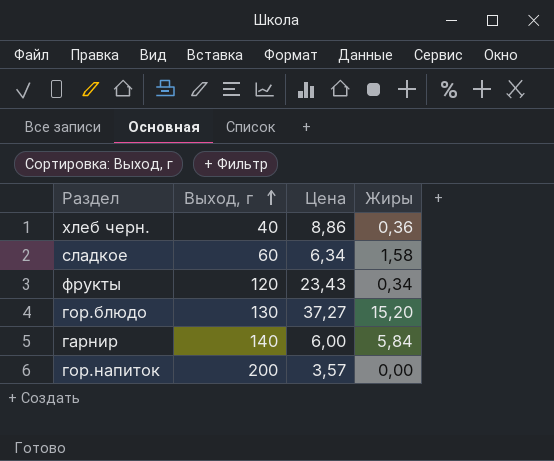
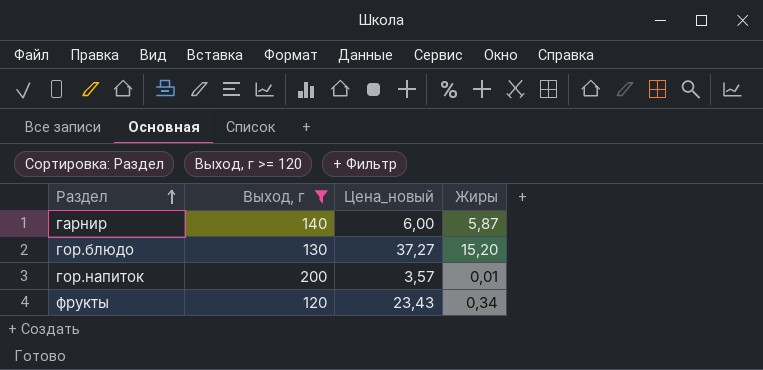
filter: none -> Выход, г >= 120
row order: Выход, г ascending -> Раздел ascending
column name: Цена -> Цена_новый
гарнир | Жиры: 5,84 -> 5,87
гор.напиток | Жиры: 0,00 -> 0,01

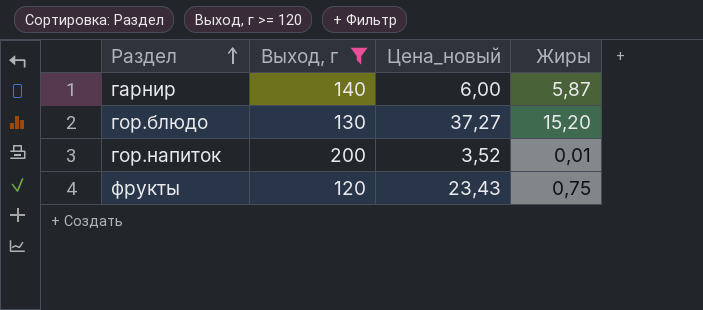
гор.напиток | Цена_новый: 3,57 -> 3,52
фрукты | Жиры: 0,34 -> 0,75

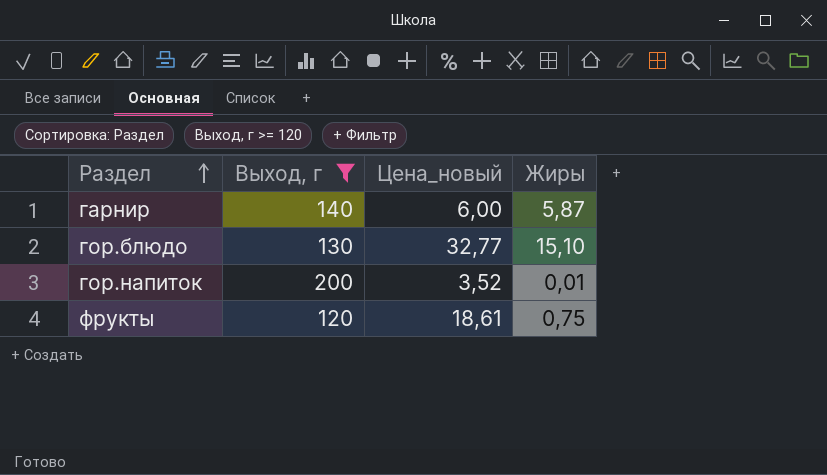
гор.блюдо | Цена_новый: 37,27 -> 32,77
гор.блюдо | Жиры: 15,20 -> 15,10
фрукты | Цена_новый: 23,43 -> 18,61

